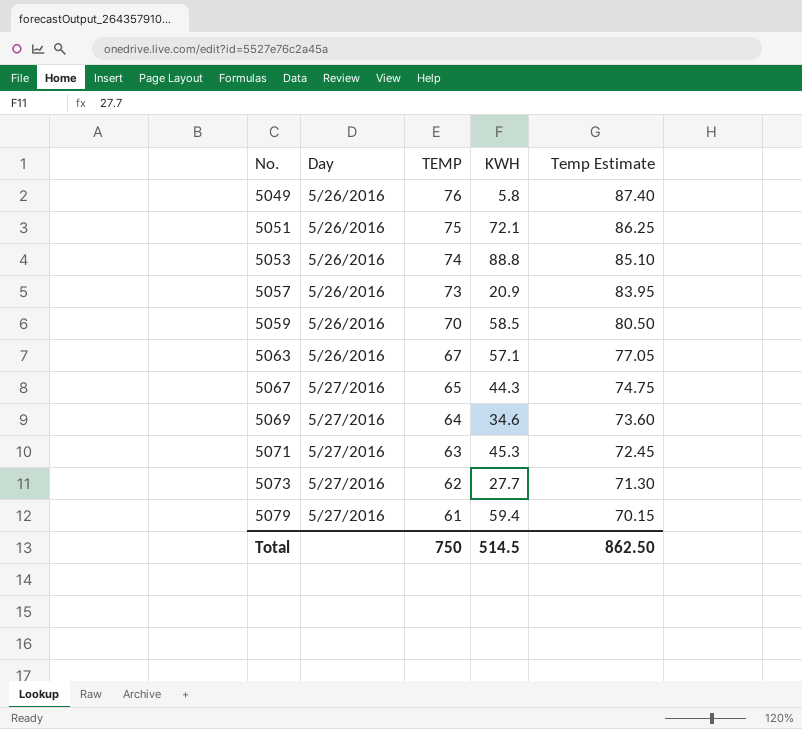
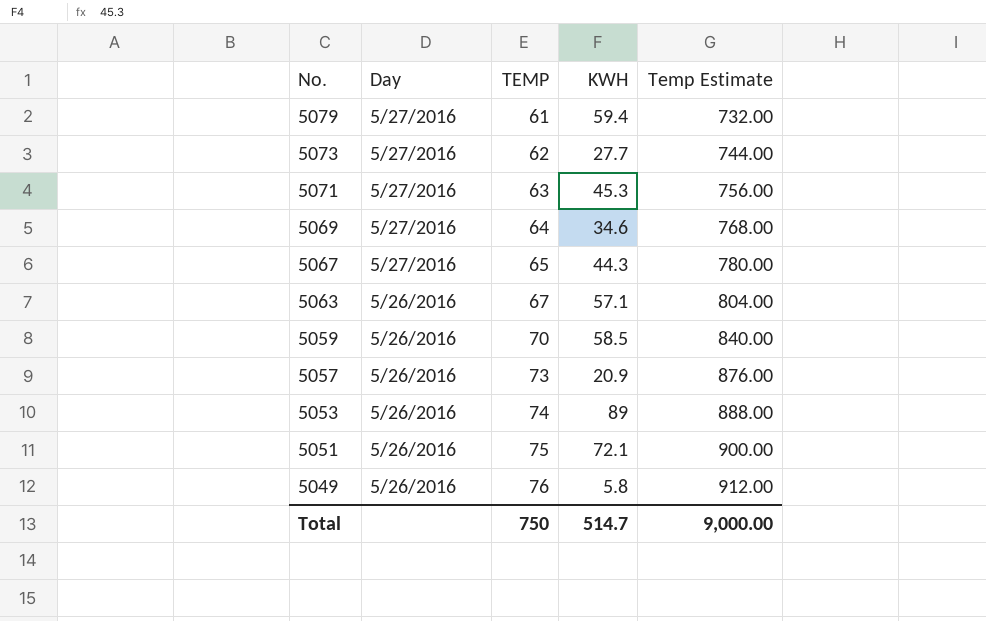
row order: No. ascending -> No. descending
column Temp Estimate | formula: [TEMP] * 1.15 -> [TEMP] * 12
5053 | KWH: 88.8 -> 89
Total | KWH: 514.5 -> 514.7
Total | Temp Estimate: 862.50 -> 9,000.00

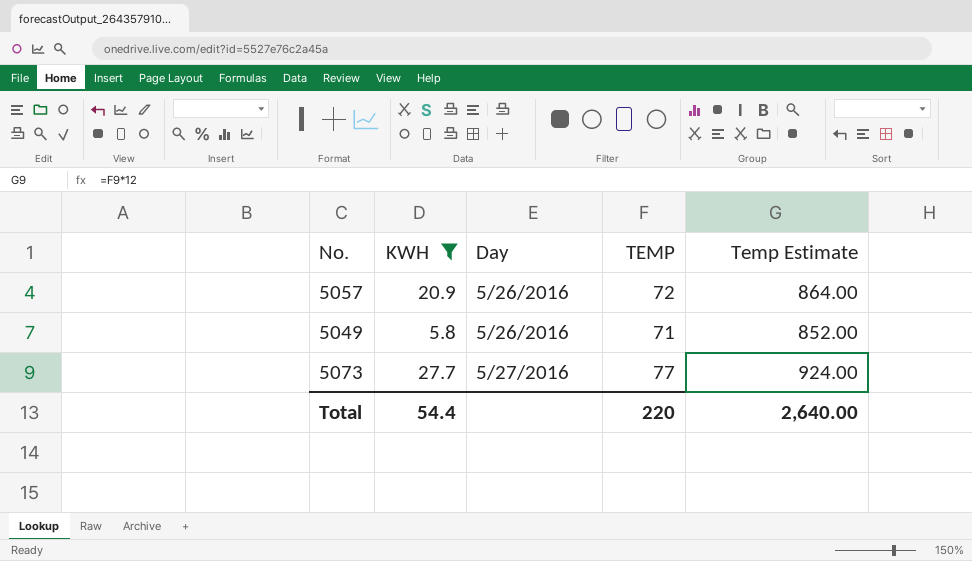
filter: none -> KWH <= 27.7
row order: No. descending -> Day ascending
column KWH | position: 4 -> 2
5057 | TEMP: 73 -> 72
5057 | Temp Estimate: 876.00 -> 864.00
5049 | TEMP: 76 -> 71
5049 | Temp Estimate: 912.00 -> 852.00
5073 | TEMP: 62 -> 77
5073 | Temp Estimate: 744.00 -> 924.00
Total | KWH: 514.7 -> 54.4
Total | TEMP: 750 -> 220
Total | Temp Estimate: 9,000.00 -> 2,640.00

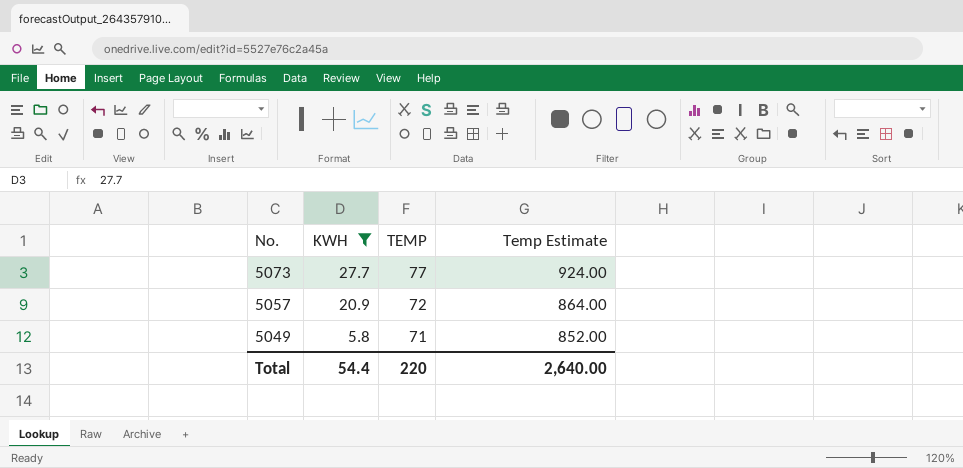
row order: Day ascending -> No. descending
column Day | position: 3 -> none

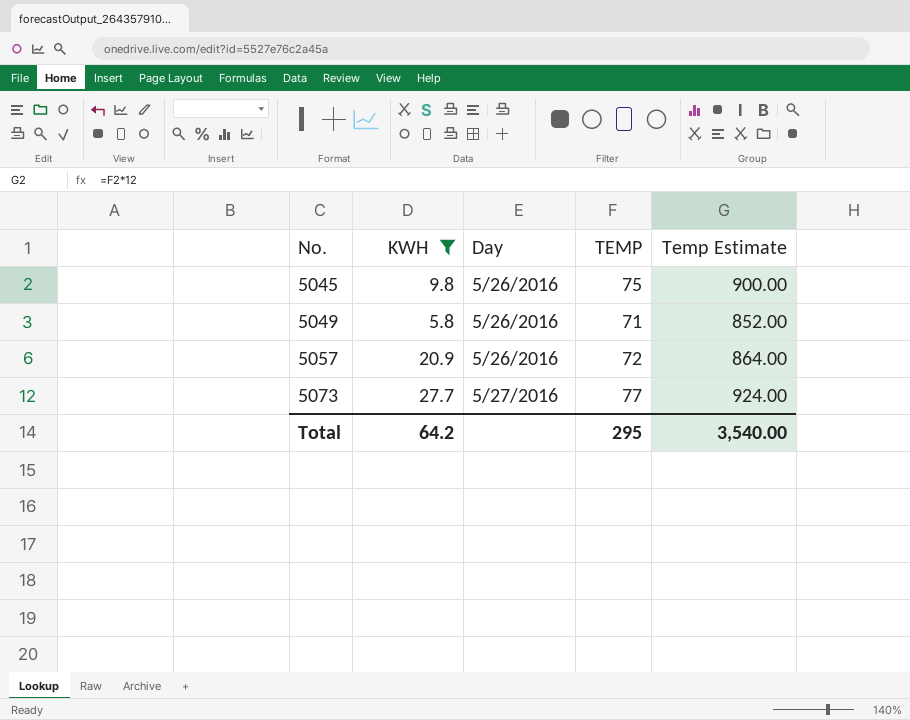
row order: No. descending -> No. ascending
column Day | position: none -> 3
row 5045: none -> 9.8 | 5/26/2016 | 75 | 900.00
Total | KWH: 54.4 -> 64.2
Total | TEMP: 220 -> 295
Total | Temp Estimate: 2,640.00 -> 3,540.00

